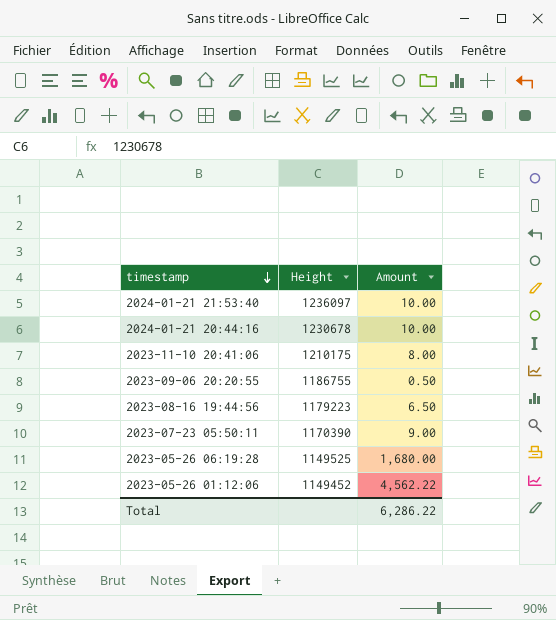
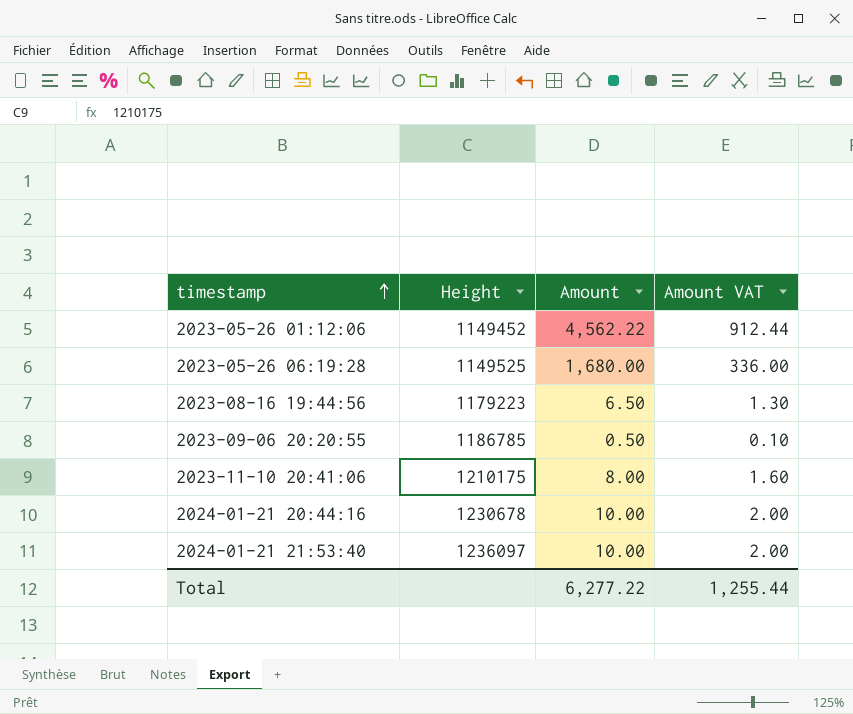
row order: timestamp descending -> timestamp ascending
column Amount VAT | formula: none -> [Amount] * 0.2
row 2023-07-23 05:50:11: 1170390 | 9.00 -> none
2023-09-06 20:20:55 | Height: 1186755 -> 1186785
Total | Amount: 6,286.22 -> 6,277.22

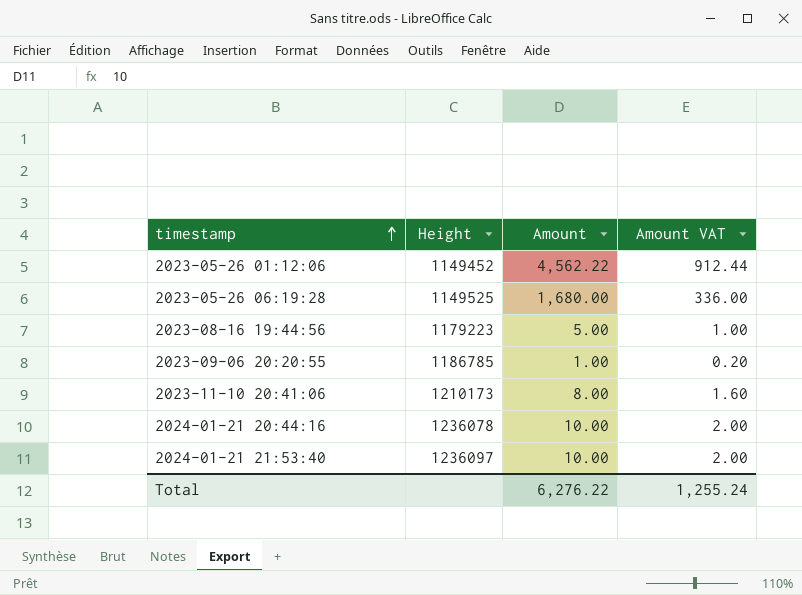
2023-08-16 19:44:56 | Amount: 6.50 -> 5.00
2023-08-16 19:44:56 | Amount VAT: 1.30 -> 1.00
2023-09-06 20:20:55 | Amount: 0.50 -> 1.00
2023-09-06 20:20:55 | Amount VAT: 0.10 -> 0.20
2023-11-10 20:41:06 | Height: 1210175 -> 1210173
2024-01-21 20:44:16 | Height: 1230678 -> 1236078
Total | Amount: 6,277.22 -> 6,276.22
Total | Amount VAT: 1,255.44 -> 1,255.24

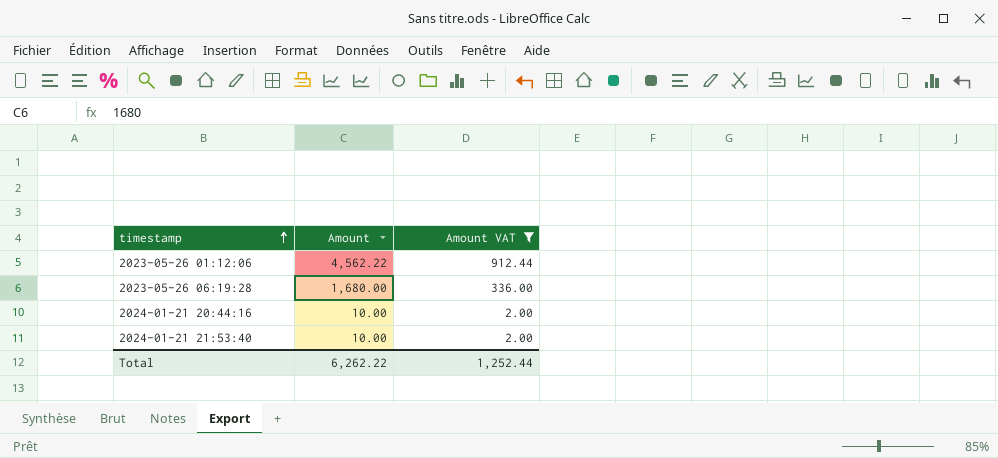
filter: none -> Amount VAT >= 2.00
column Height | position: 2 -> none
Total | Amount: 6,276.22 -> 6,262.22
Total | Amount VAT: 1,255.24 -> 1,252.44

